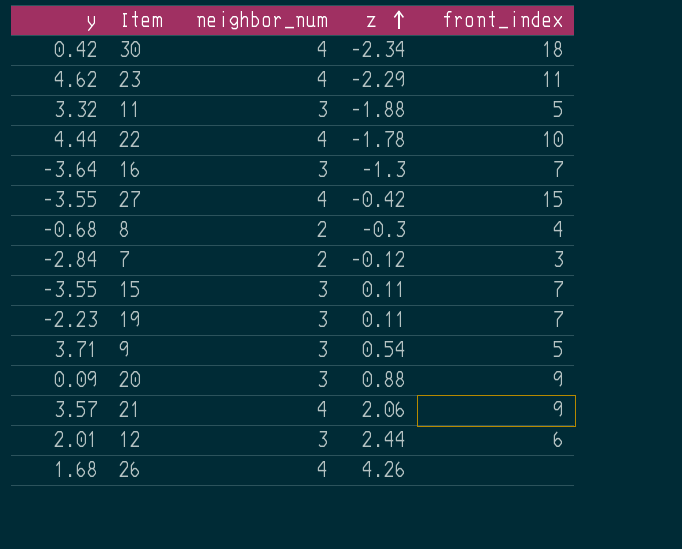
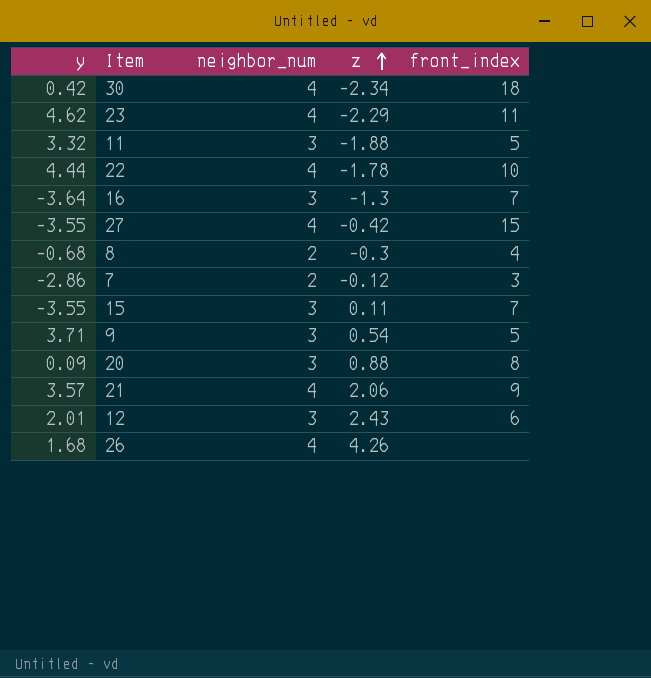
row 19: -2.23 | 3 | 0.11 | 7 -> none
7 | y: -2.84 -> -2.86
20 | front_index: 9 -> 8
12 | z: 2.44 -> 2.43

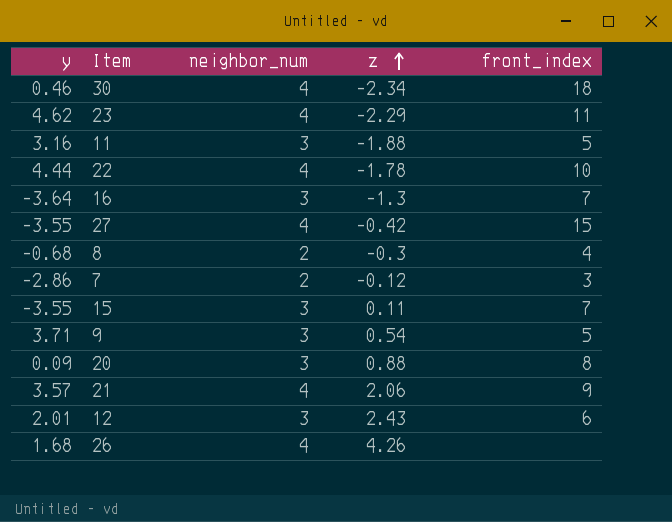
30 | y: 0.42 -> 0.46
11 | y: 3.32 -> 3.16

